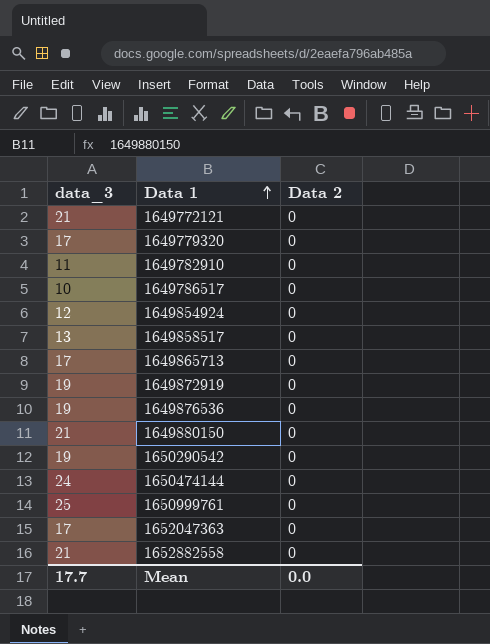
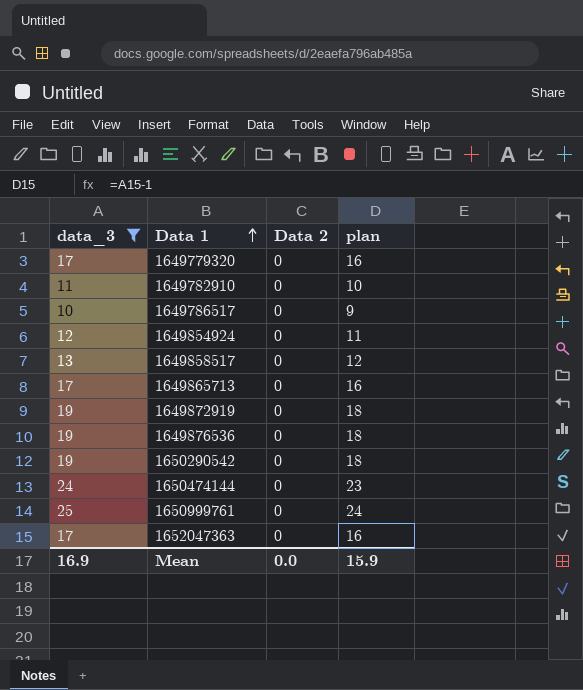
filter: none -> data_3 != 21
column plan | formula: none -> [data_3] - 1
Mean | data_3: 17.7 -> 16.9

